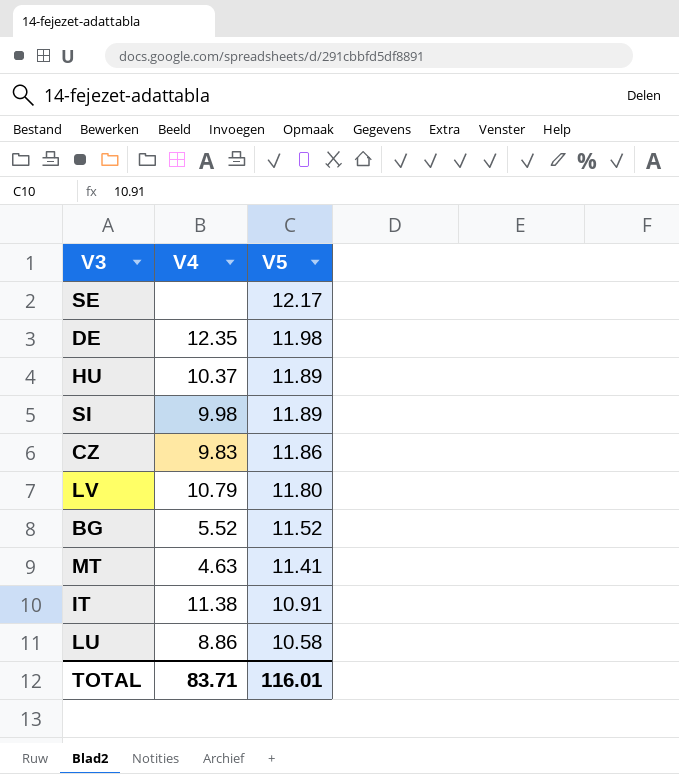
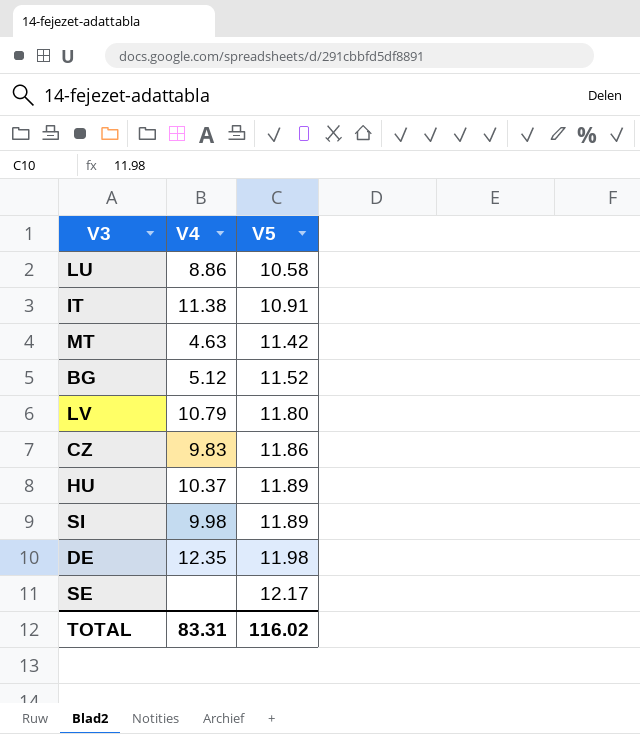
row order: V5 descending -> V5 ascending
MT | V5: 11.41 -> 11.42
BG | V4: 5.52 -> 5.12
TOTAL | V4: 83.71 -> 83.31
TOTAL | V5: 116.01 -> 116.02

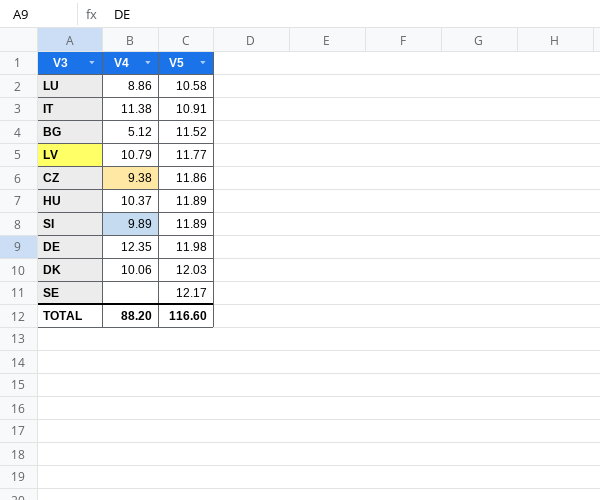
row MT: 4.63 | 11.42 -> none
LV | V5: 11.80 -> 11.77
CZ | V4: 9.83 -> 9.38
SI | V4: 9.98 -> 9.89
row DK: none -> 10.06 | 12.03
TOTAL | V4: 83.31 -> 88.20
TOTAL | V5: 116.02 -> 116.60

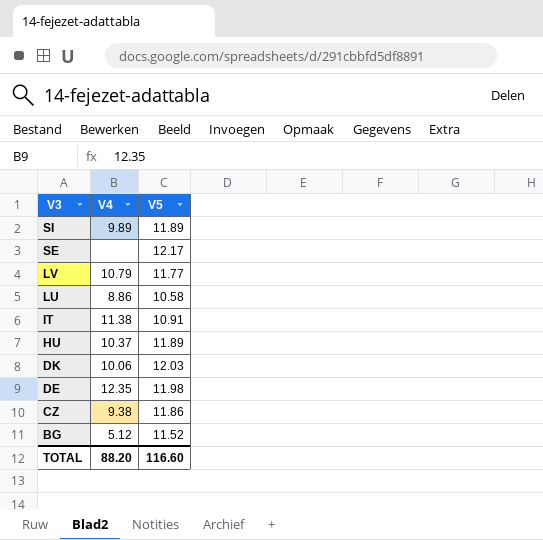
row order: V5 ascending -> V3 descending

